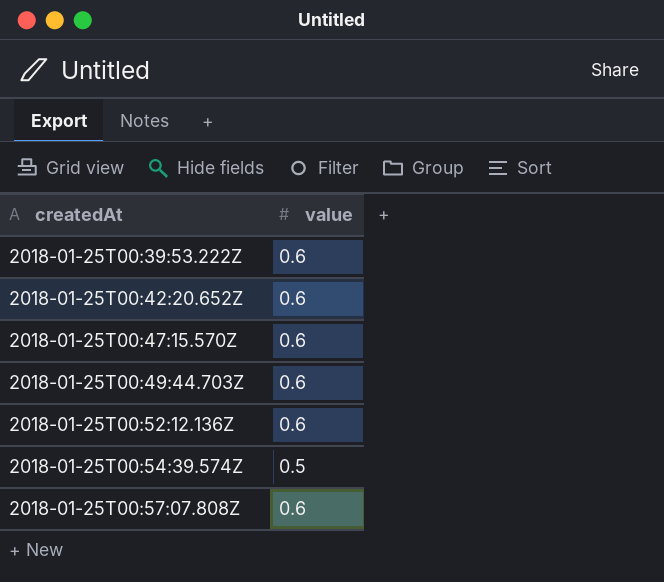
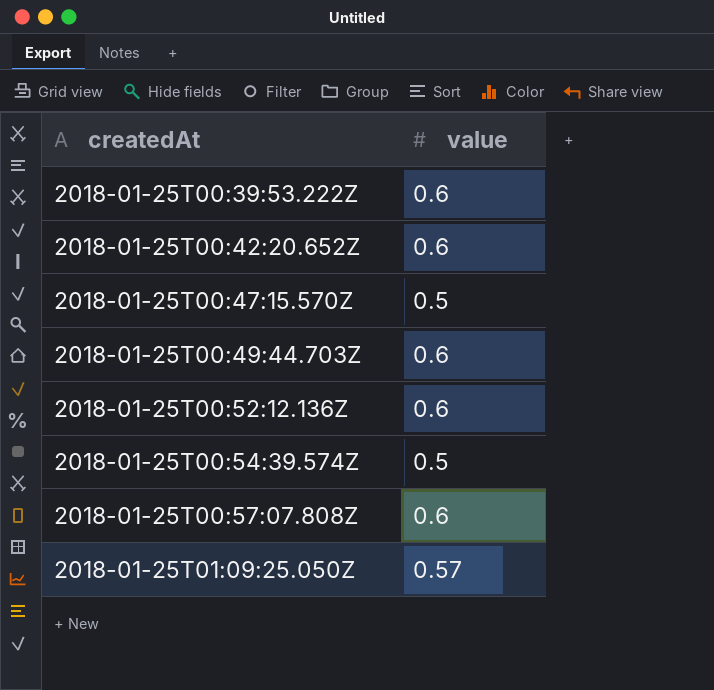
2018-01-25T00:47:15.570Z | value: 0.6 -> 0.5
row 2018-01-25T01:09:25.050Z: none -> 0.57

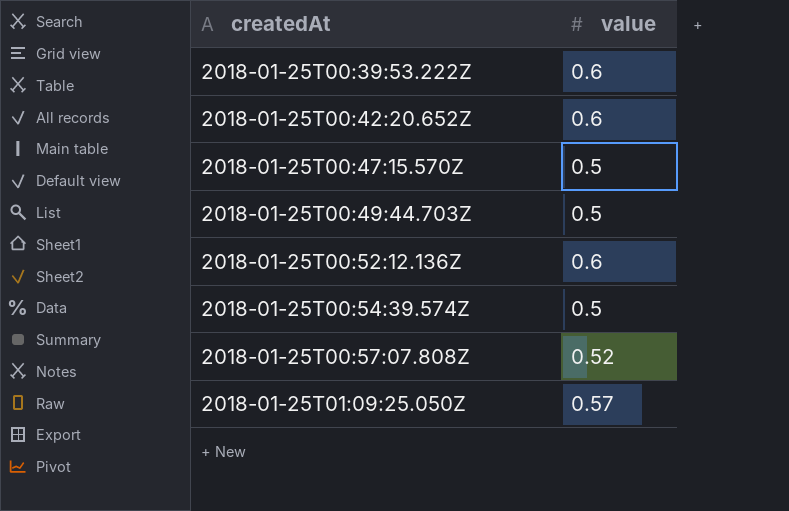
2018-01-25T00:49:44.703Z | value: 0.6 -> 0.5
2018-01-25T00:57:07.808Z | value: 0.6 -> 0.52

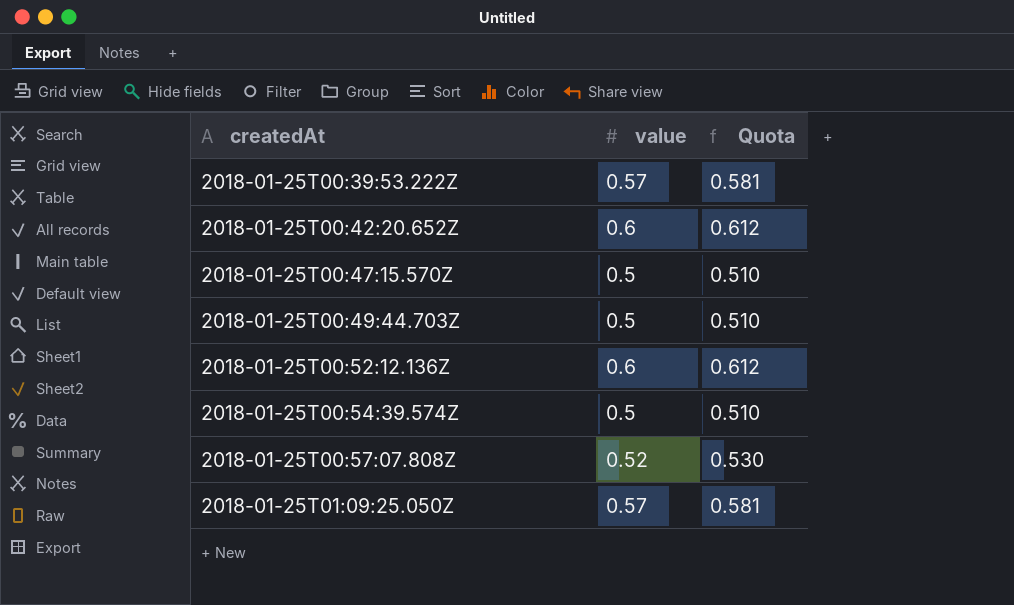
column Quota | formula: none -> [value] * 1.02
2018-01-25T00:39:53.222Z | value: 0.6 -> 0.57

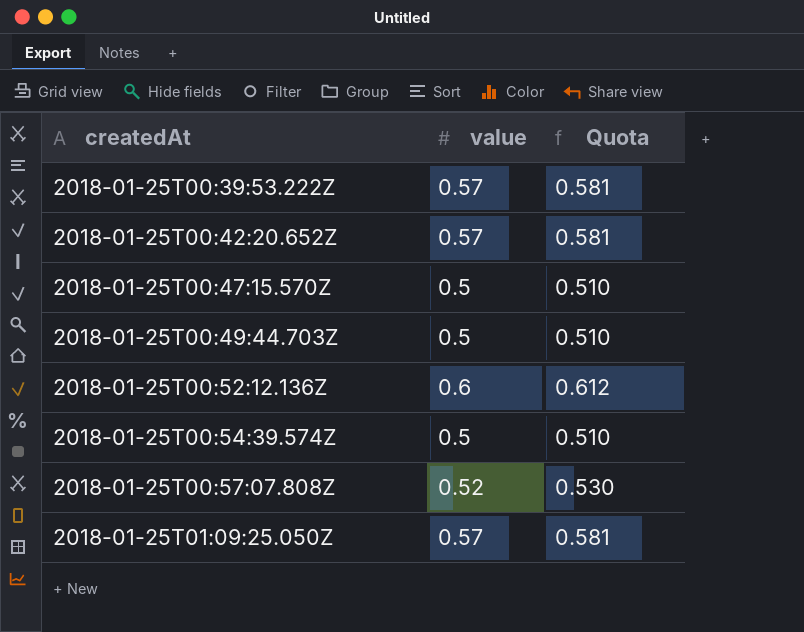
2018-01-25T00:42:20.652Z | value: 0.6 -> 0.57
2018-01-25T00:42:20.652Z | Quota: 0.612 -> 0.581

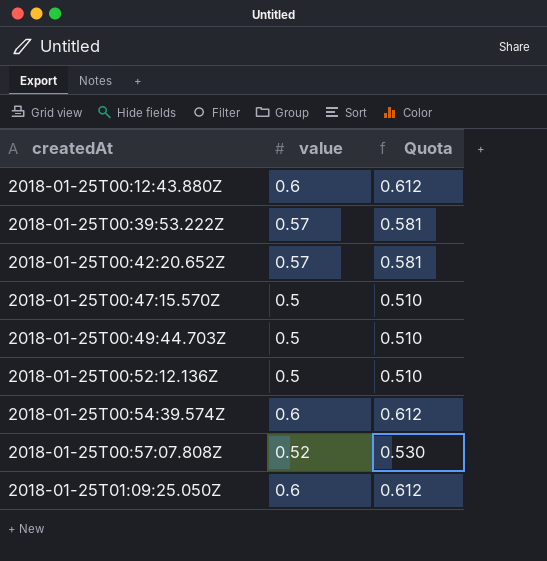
row 2018-01-25T00:12:43.880Z: none -> 0.6 | 0.612
2018-01-25T00:52:12.136Z | value: 0.6 -> 0.5
2018-01-25T00:52:12.136Z | Quota: 0.612 -> 0.510
2018-01-25T00:54:39.574Z | value: 0.5 -> 0.6
2018-01-25T00:54:39.574Z | Quota: 0.510 -> 0.612
2018-01-25T01:09:25.050Z | value: 0.57 -> 0.6
2018-01-25T01:09:25.050Z | Quota: 0.581 -> 0.612

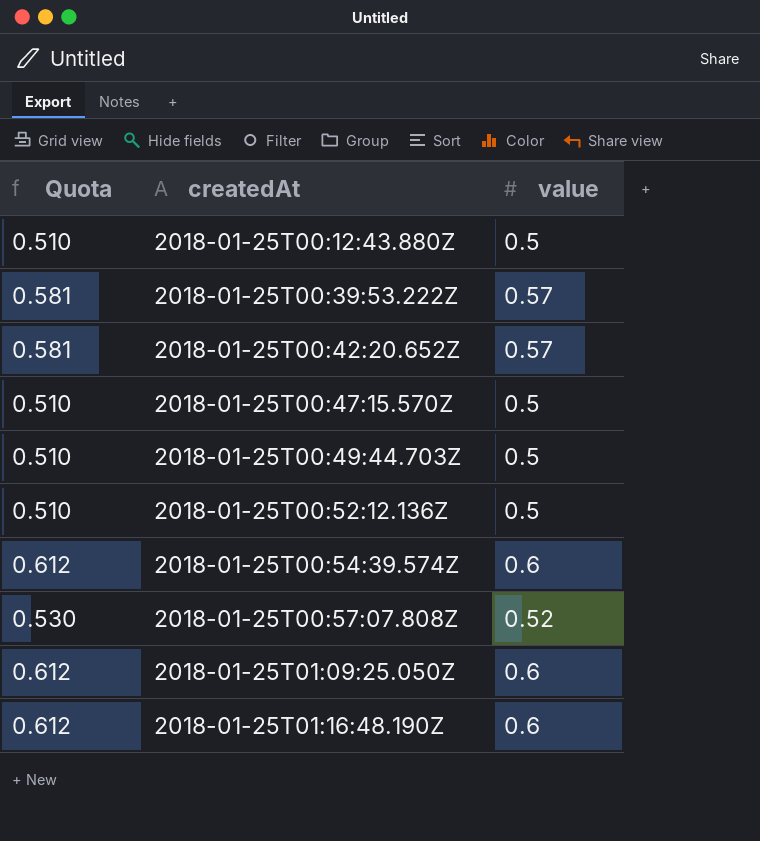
column Quota | position: 3 -> 1
2018-01-25T00:12:43.880Z | Quota: 0.612 -> 0.510
2018-01-25T00:12:43.880Z | value: 0.6 -> 0.5
row 2018-01-25T01:16:48.190Z: none -> 0.612 | 0.6

